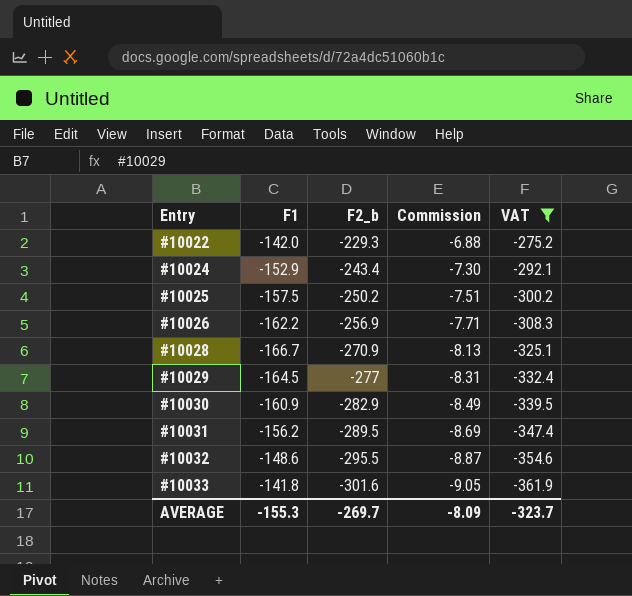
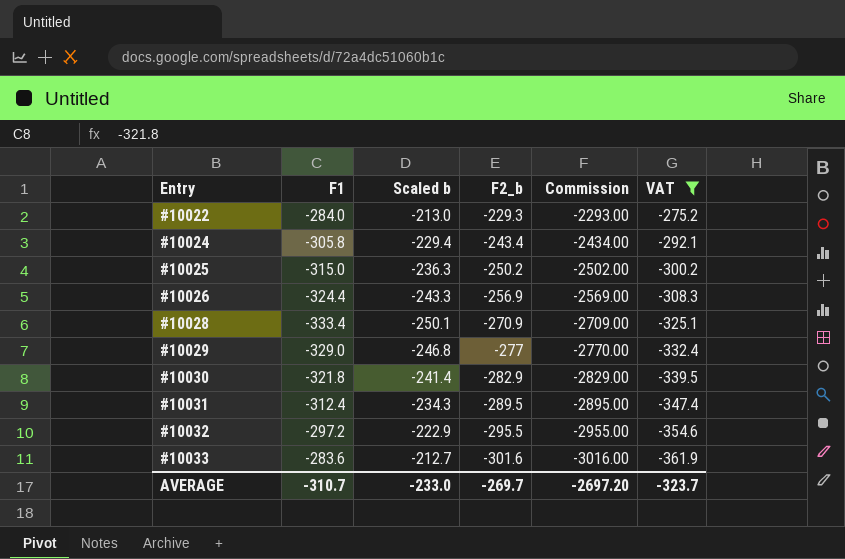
column Scaled b | formula: none -> [F1] * 0.75
column Commission | formula: [F2_b] * 0.03 -> [F2_b] * 10
#10022 | F1: -142.0 -> -284.0
#10024 | F1: -152.9 -> -305.8
#10025 | F1: -157.5 -> -315.0
#10026 | F1: -162.2 -> -324.4
#10028 | F1: -166.7 -> -333.4
#10029 | F1: -164.5 -> -329.0
#10030 | F1: -160.9 -> -321.8
#10031 | F1: -156.2 -> -312.4
#10032 | F1: -148.6 -> -297.2
#10033 | F1: -141.8 -> -283.6
AVERAGE | F1: -155.3 -> -310.7
AVERAGE | Commission: -8.09 -> -2697.20

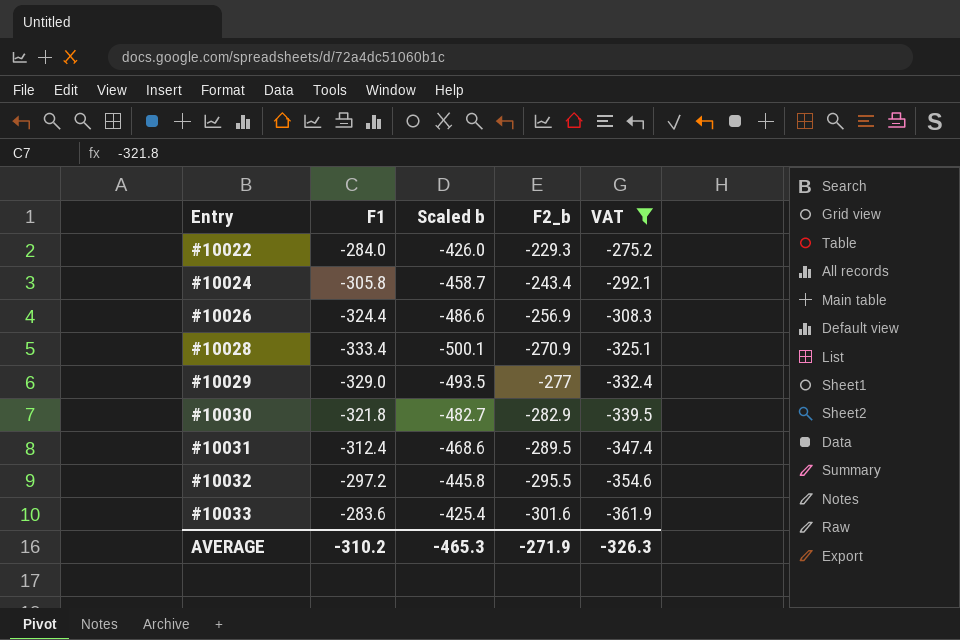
column Commission | formula: [F2_b] * 10 -> none
column Scaled b | formula: [F1] * 0.75 -> [F1] * 1.5
row #10025: -315.0 | -236.3 | -250.2 | -2502.00 | -300.2 -> none
AVERAGE | F1: -310.7 -> -310.2
AVERAGE | Scaled b: -233.0 -> -465.3
AVERAGE | F2_b: -269.7 -> -271.9
AVERAGE | VAT: -323.7 -> -326.3

